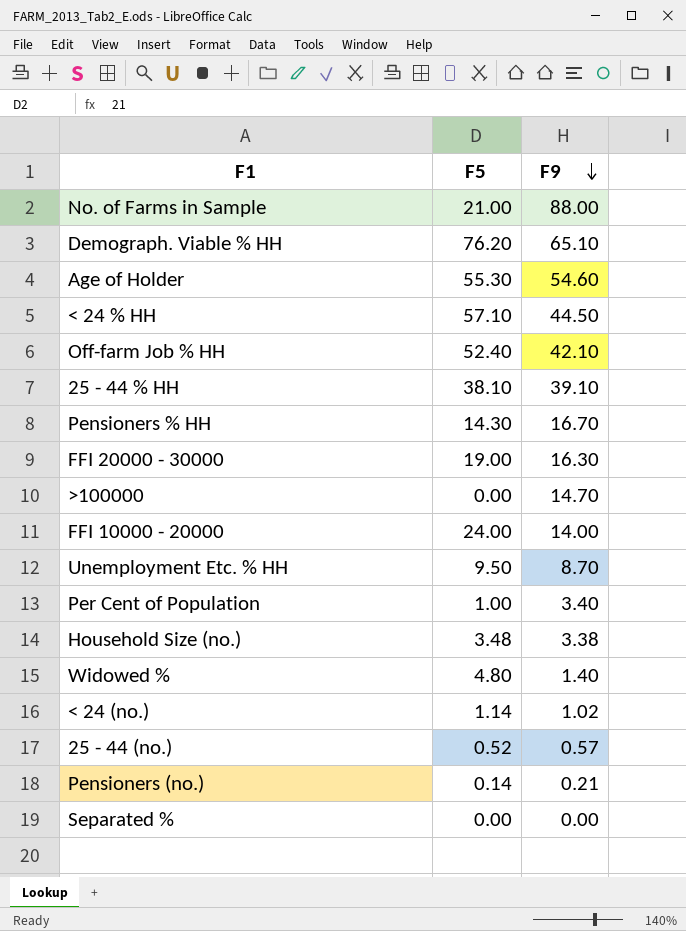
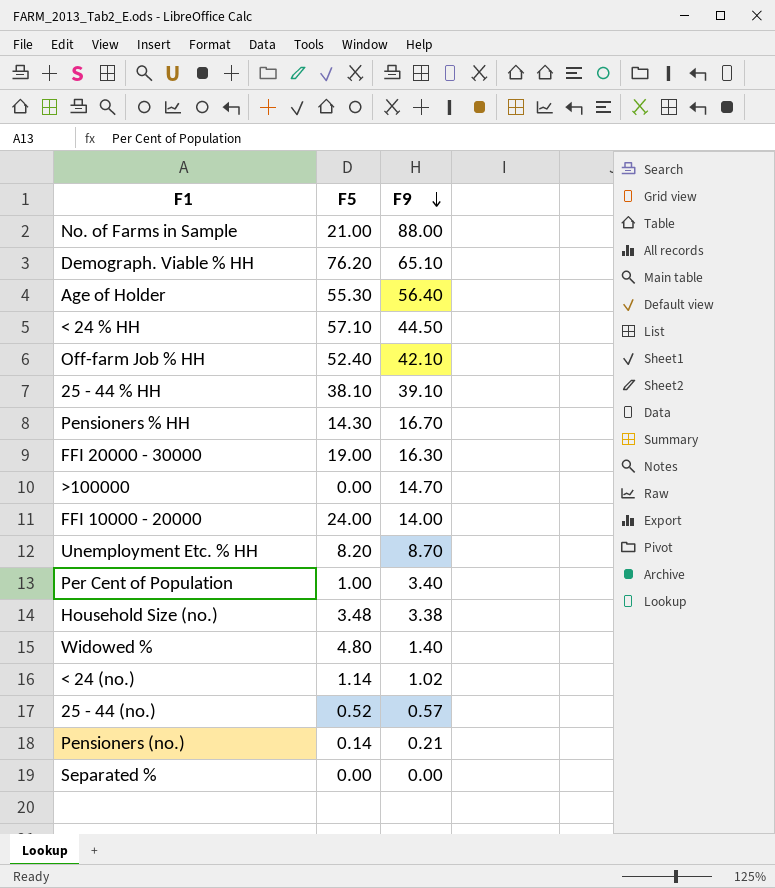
Age of Holder | F9: 54.60 -> 56.40
Unemployment Etc. % HH | F5: 9.50 -> 8.20

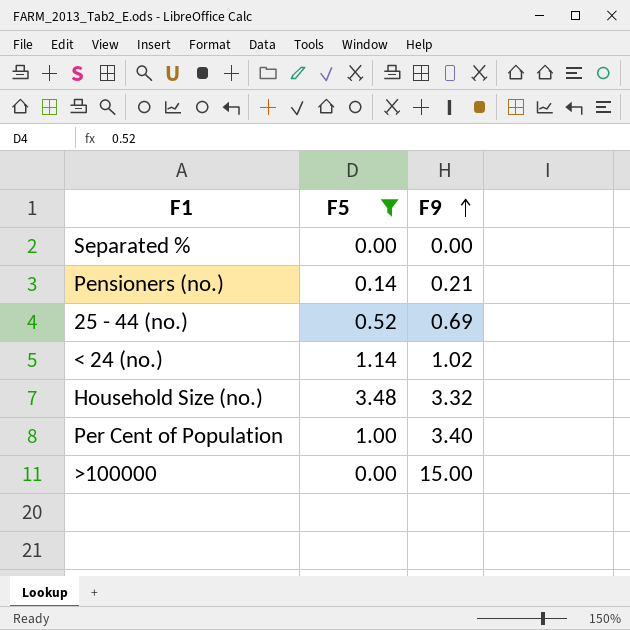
filter: none -> F5 <= 3.48
row order: F9 descending -> F9 ascending
25 - 44 (no.) | F9: 0.57 -> 0.69
Household Size (no.) | F9: 3.38 -> 3.32
>100000 | F9: 14.70 -> 15.00

